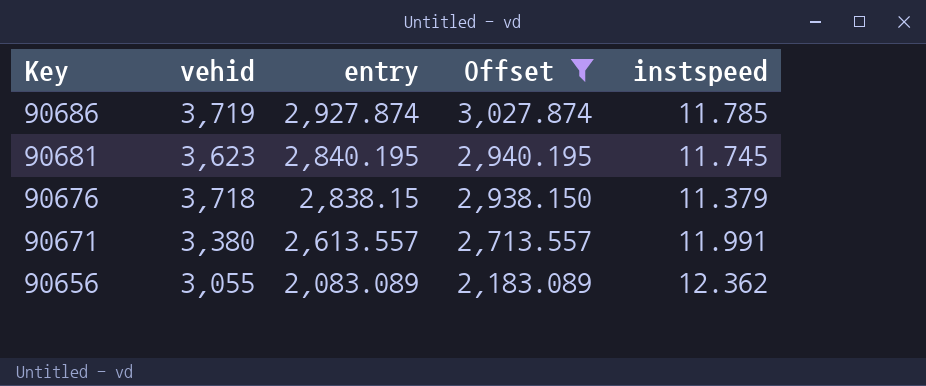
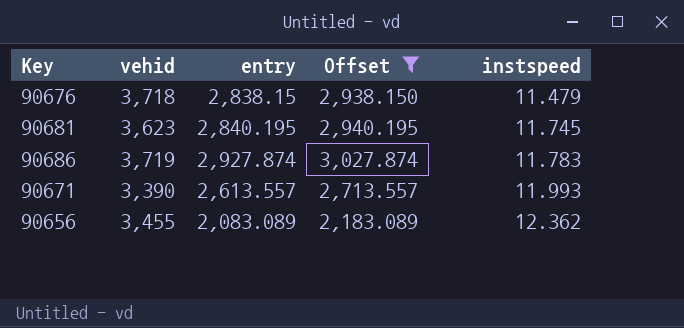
row order: Key descending -> instspeed ascending
90676 | instspeed: 11.379 -> 11.479
90686 | instspeed: 11.785 -> 11.783
90671 | vehid: 3,380 -> 3,390
90671 | instspeed: 11.991 -> 11.993
90656 | vehid: 3,055 -> 3,455

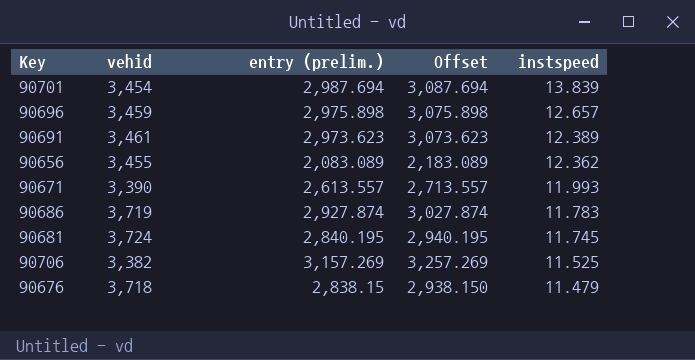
filter: Offset <= 3,027.874 -> none
row order: instspeed ascending -> instspeed descending
column name: entry -> entry (prelim.)
90681 | vehid: 3,623 -> 3,724

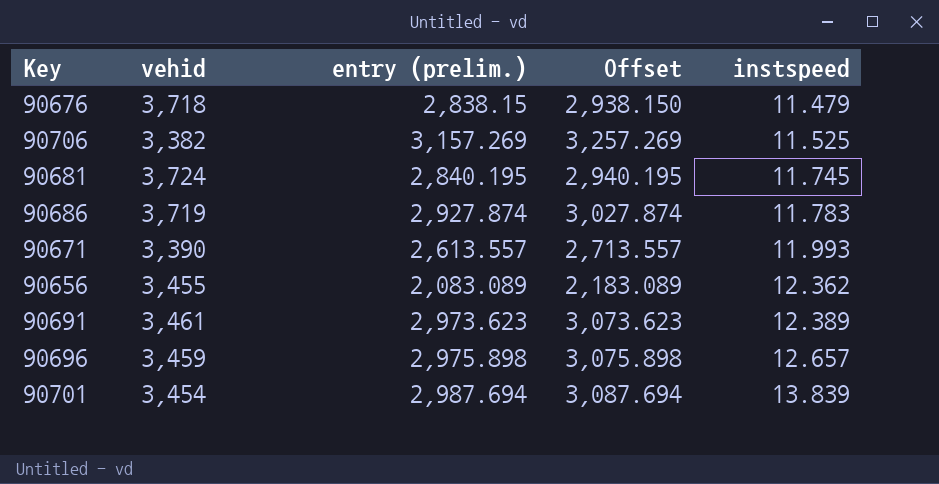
row order: instspeed descending -> instspeed ascending

